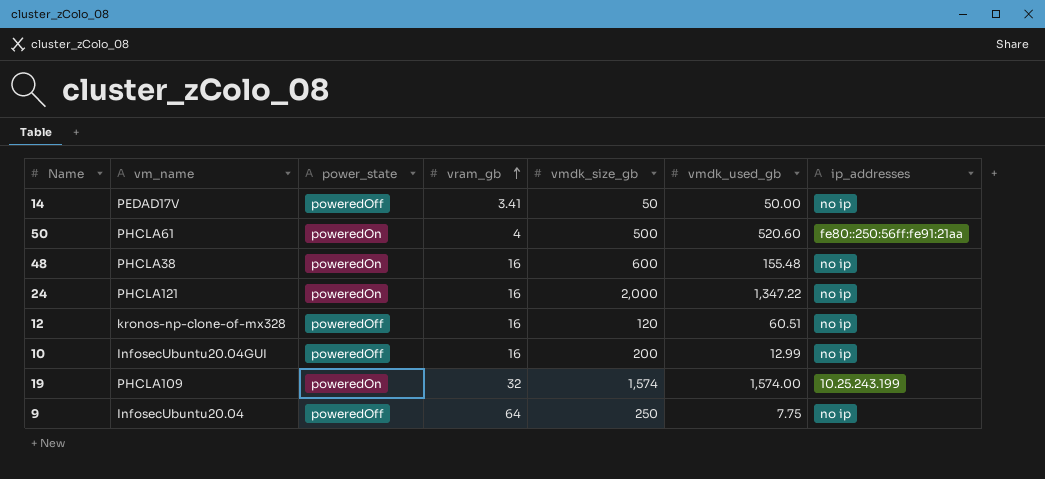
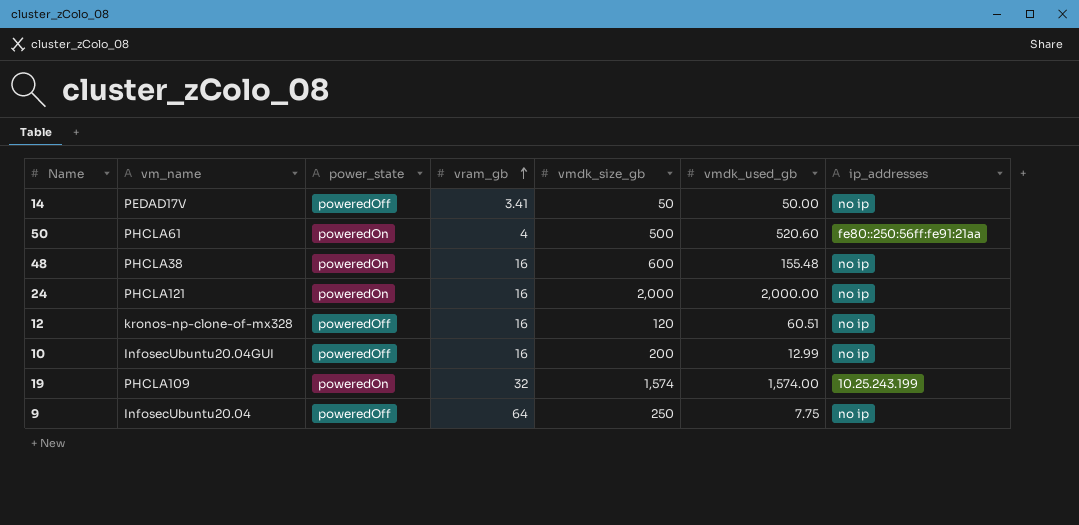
24 | vmdk_used_gb: 1,347.22 -> 2,000.00

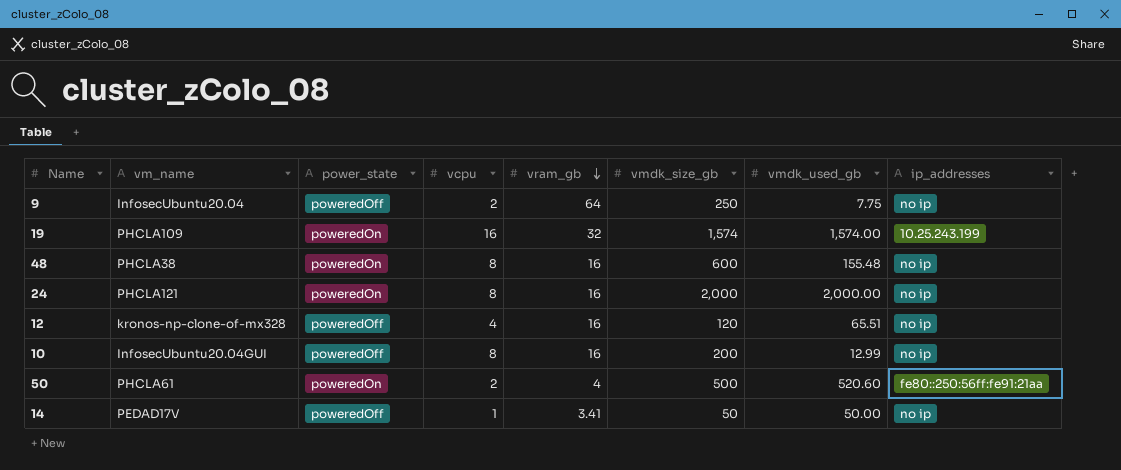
row order: vram_gb ascending -> vram_gb descending
column vcpu | position: none -> 4
12 | vmdk_used_gb: 60.51 -> 65.51

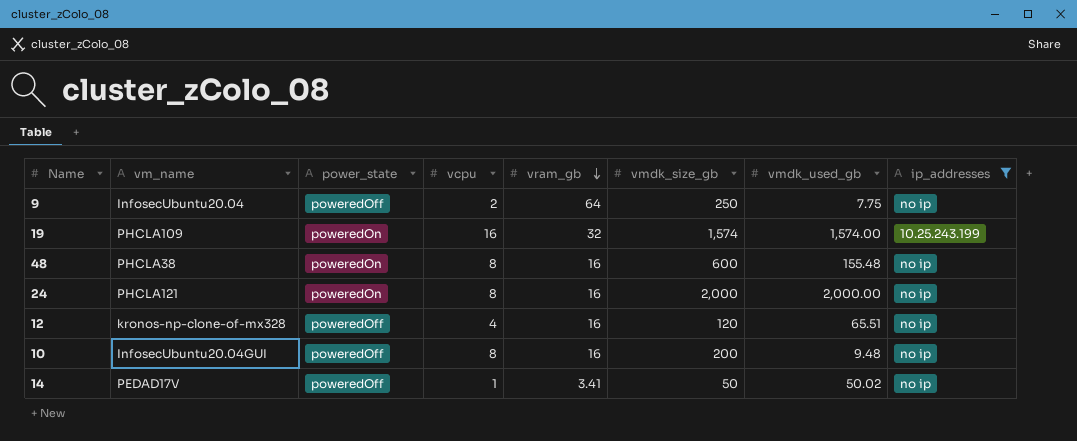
filter: none -> ip_addresses != fe80::250:56ff:fe91:21aa
10 | vmdk_used_gb: 12.99 -> 9.48
14 | vmdk_used_gb: 50.00 -> 50.02

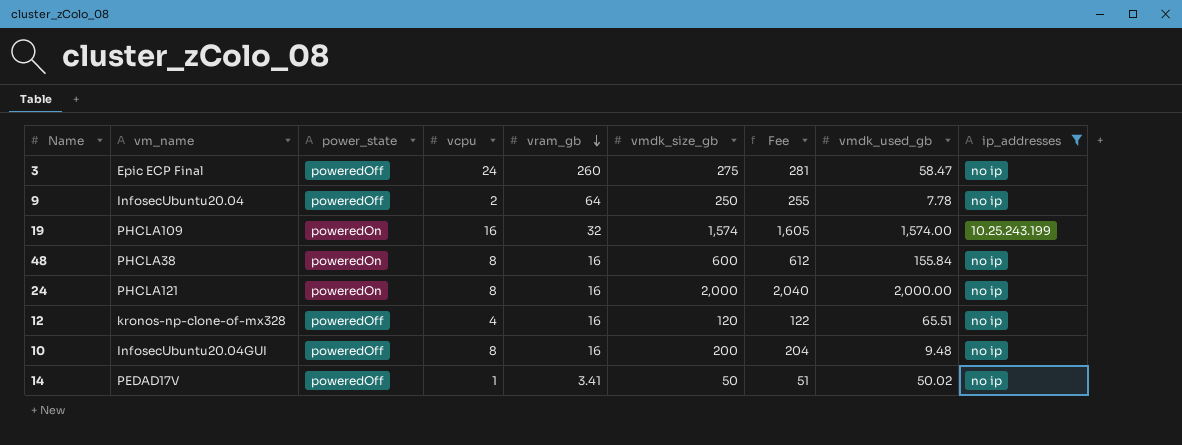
column Fee | formula: none -> [vmdk_size_gb] * 1.02
row 3: none -> Epic ECP Final | poweredOff | 24 | 260 | 275 | 281 | 58.47 | no ip
9 | vmdk_used_gb: 7.75 -> 7.78
48 | vmdk_used_gb: 155.48 -> 155.84

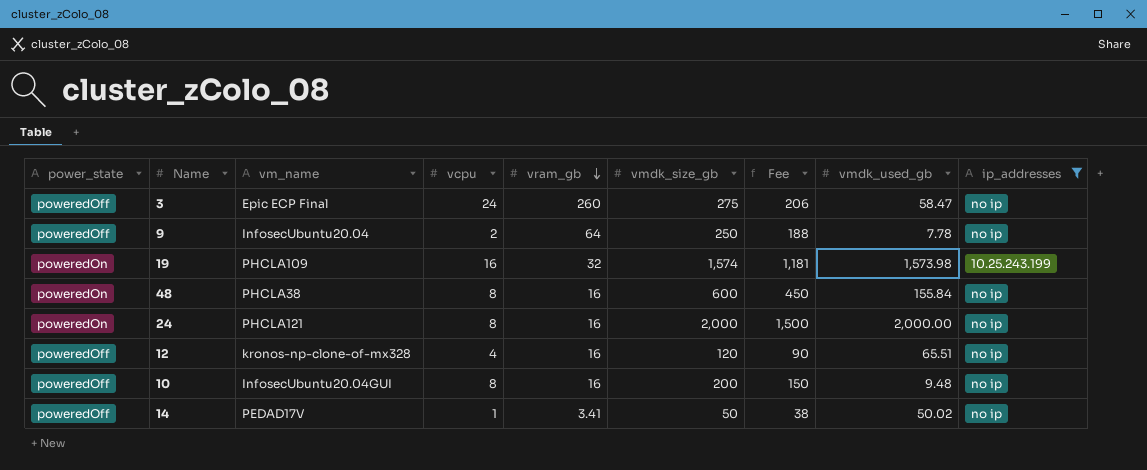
column power_state | position: 3 -> 1
column Fee | formula: [vmdk_size_gb] * 1.02 -> [vmdk_size_gb] * 0.75
19 | vmdk_used_gb: 1,574.00 -> 1,573.98

